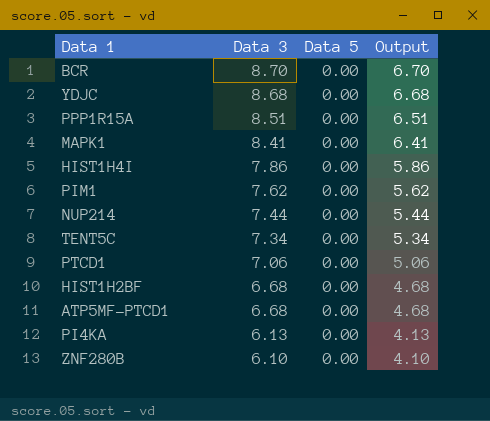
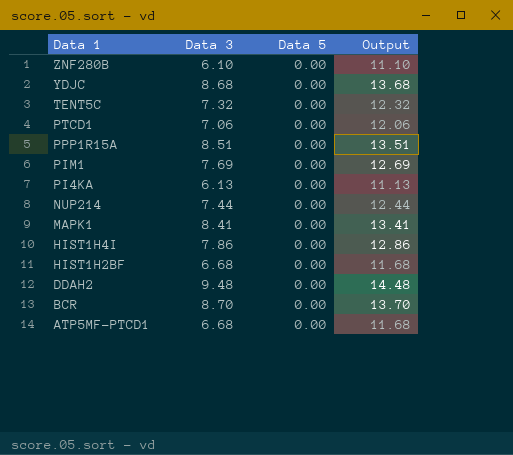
row order: Data 3 descending -> Data 1 descending
column Output | formula: [Data 3] - 2 -> [Data 3] + 5
TENT5C | Data 3: 7.34 -> 7.32
PIM1 | Data 3: 7.62 -> 7.69
row DDAH2: none -> 9.48 | 0.00 | 14.48

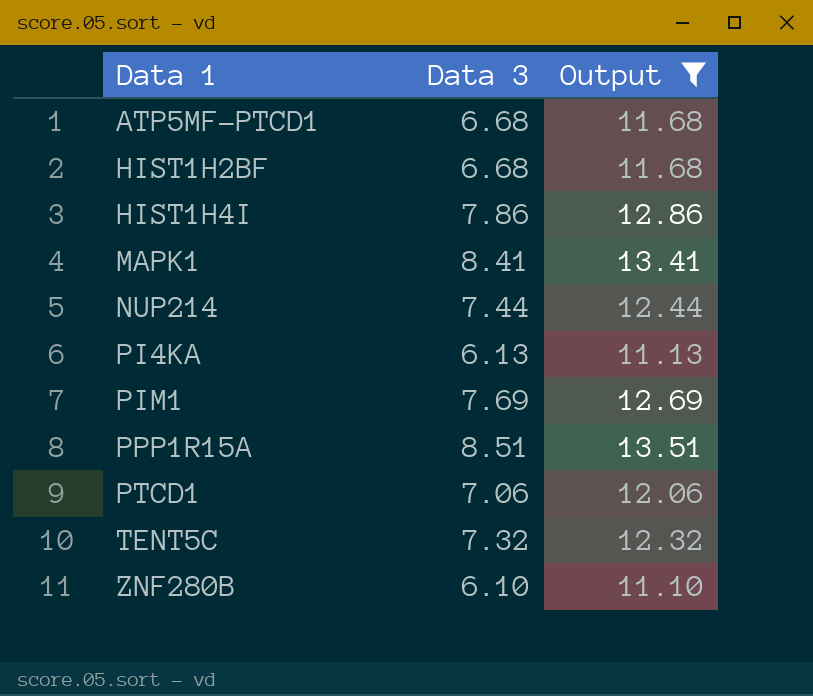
filter: none -> Output <= 13.51
row order: Data 1 descending -> Data 1 ascending
column Data 5 | position: 3 -> none

